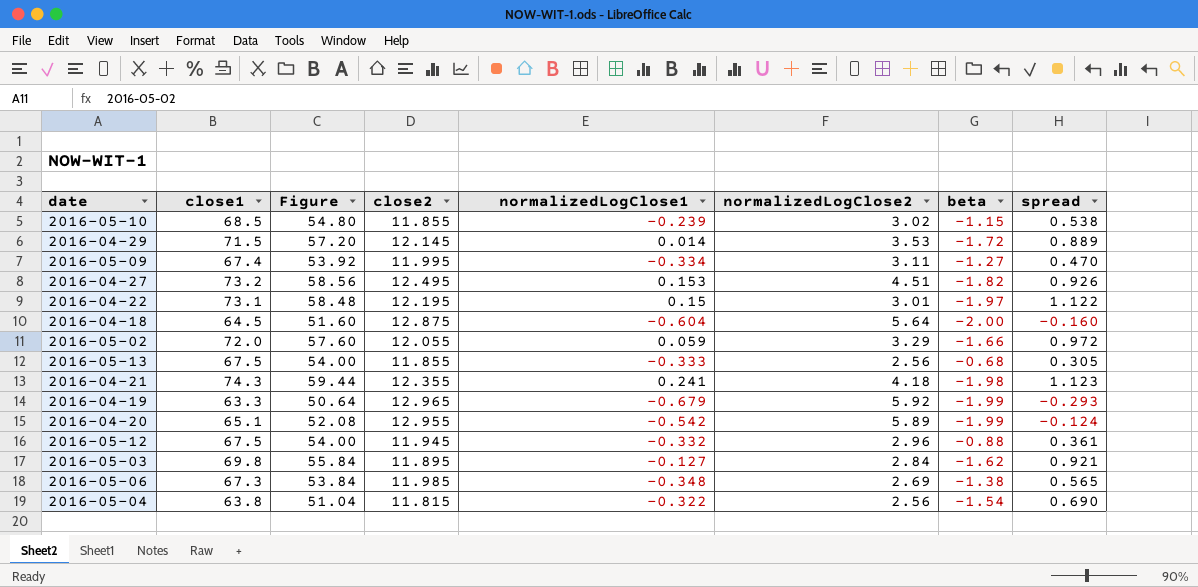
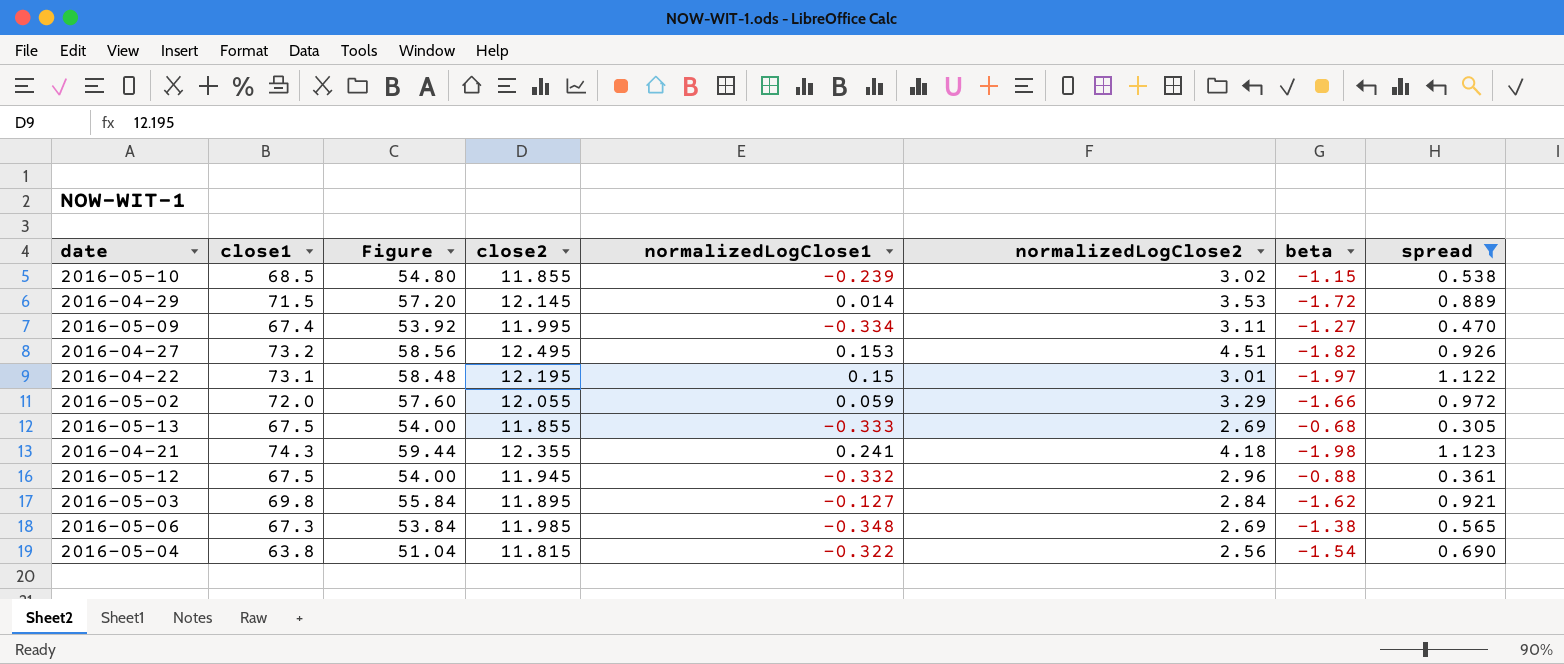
filter: none -> spread >= 0.305
2016-05-13 | normalizedLogClose2: 2.56 -> 2.69

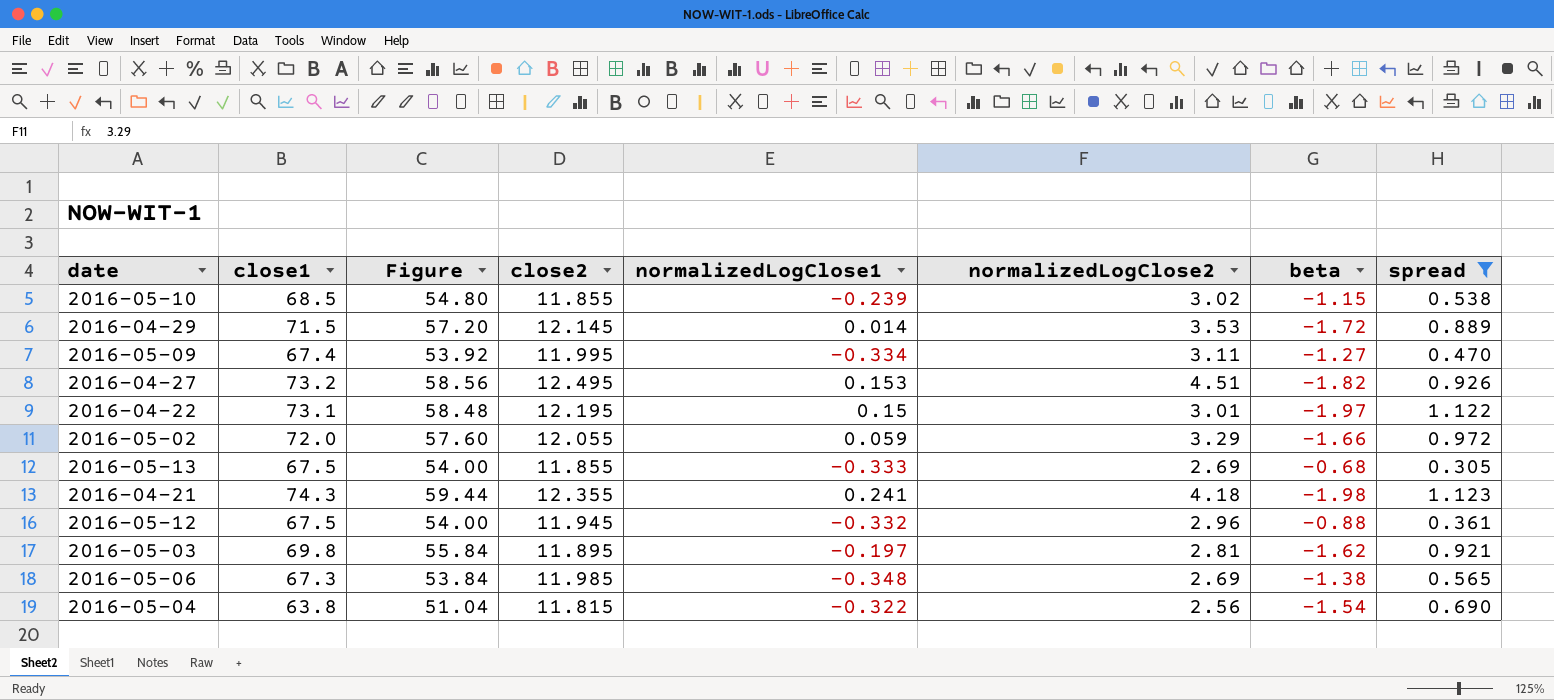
2016-05-03 | normalizedLogClose1: -0.127 -> -0.197
2016-05-03 | normalizedLogClose2: 2.84 -> 2.81

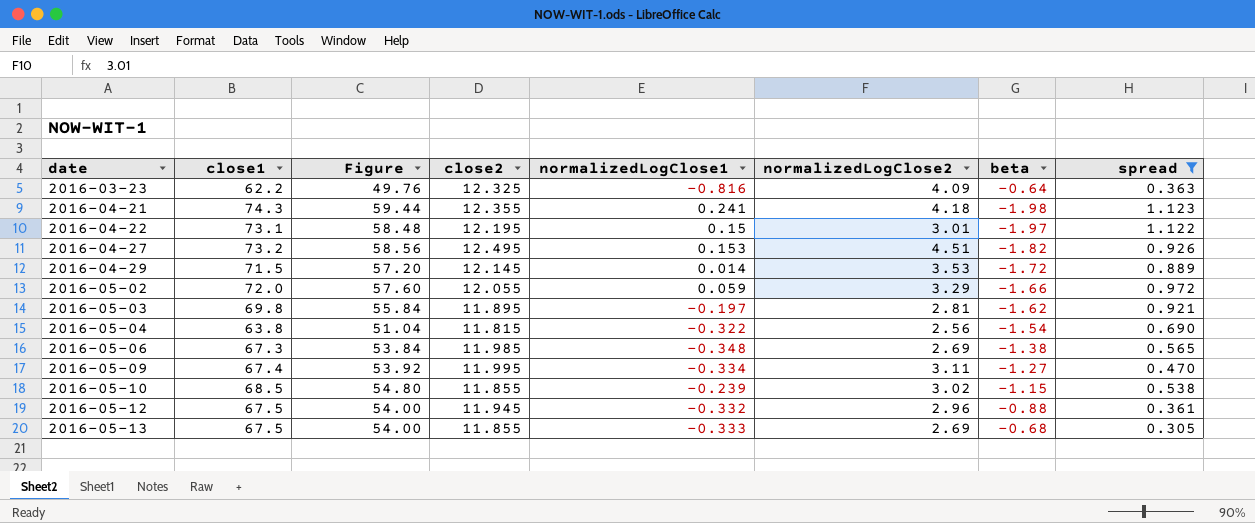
row order: none -> date ascending
row 2016-03-23: none -> 62.2 | 49.76 | 12.325 | -0.816 | 4.09 | -0.64 | 0.363

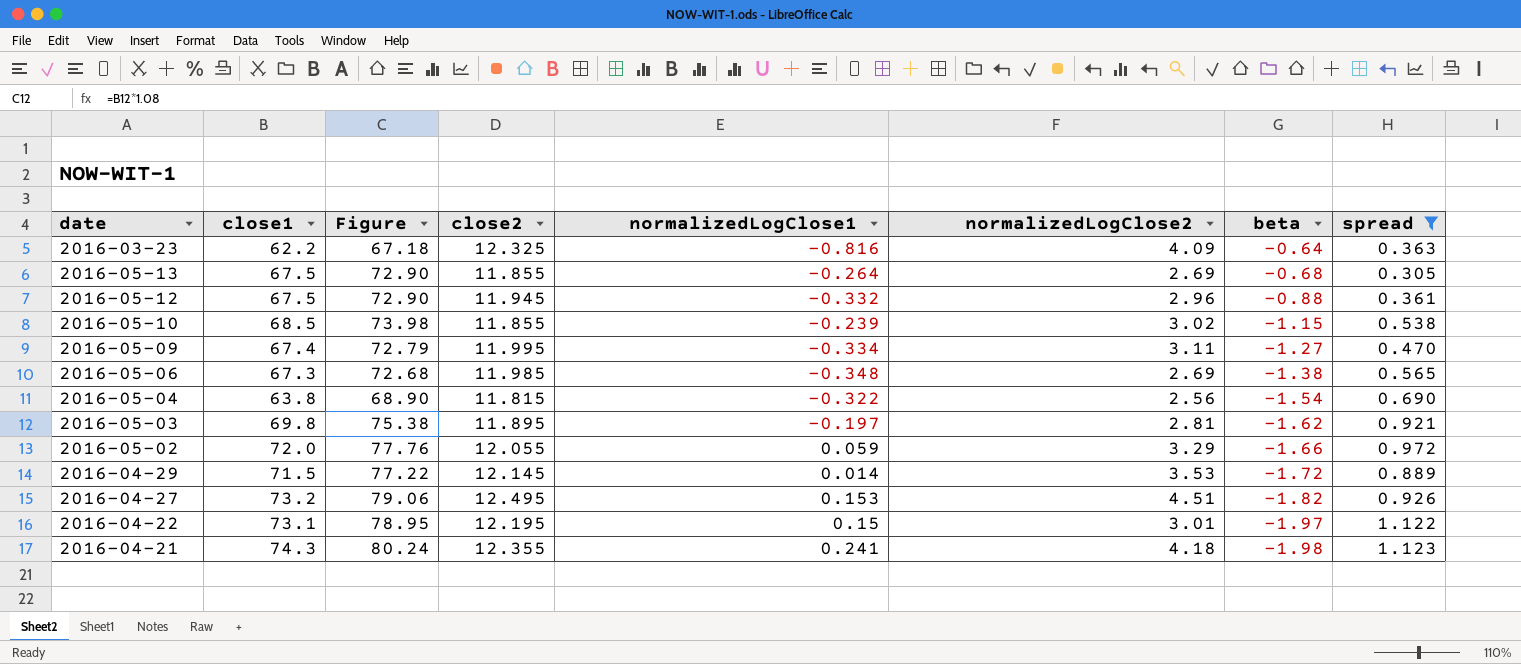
row order: date ascending -> beta descending
column Figure | formula: [close1] * 0.8 -> [close1] * 1.08
2016-05-13 | normalizedLogClose1: -0.333 -> -0.264

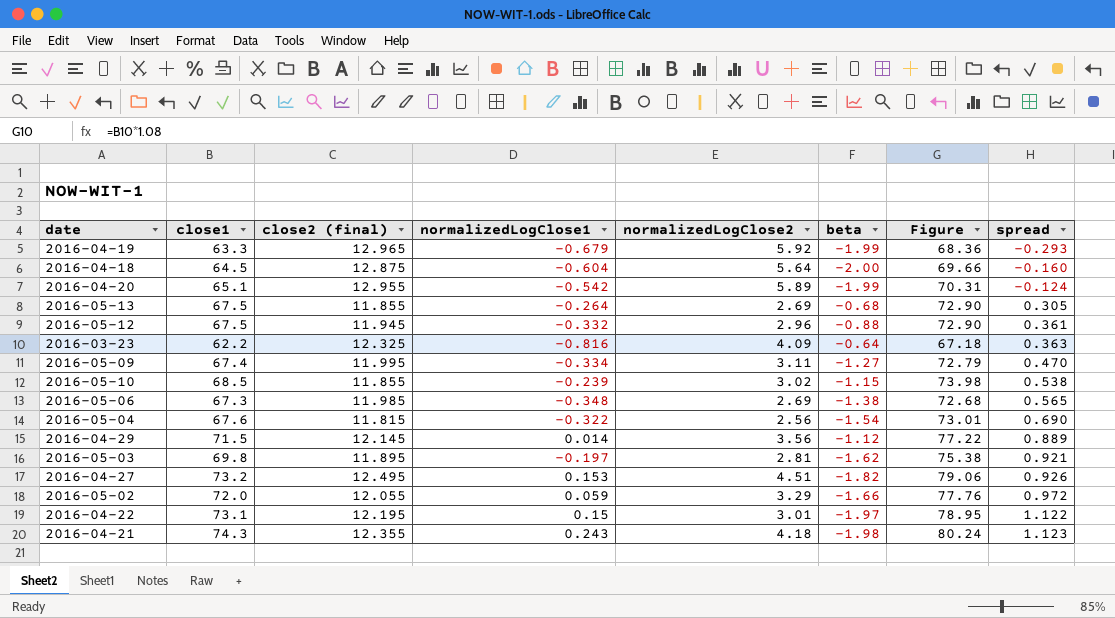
filter: spread >= 0.305 -> none
row order: beta descending -> spread ascending
column name: close2 -> close2 (final)
column Figure | position: 3 -> 7
2016-05-04 | close1: 63.8 -> 67.6
2016-05-04 | Figure: 68.90 -> 73.01
2016-04-29 | normalizedLogClose2: 3.53 -> 3.56
2016-04-29 | beta: -1.72 -> -1.12
2016-04-21 | normalizedLogClose1: 0.241 -> 0.243

